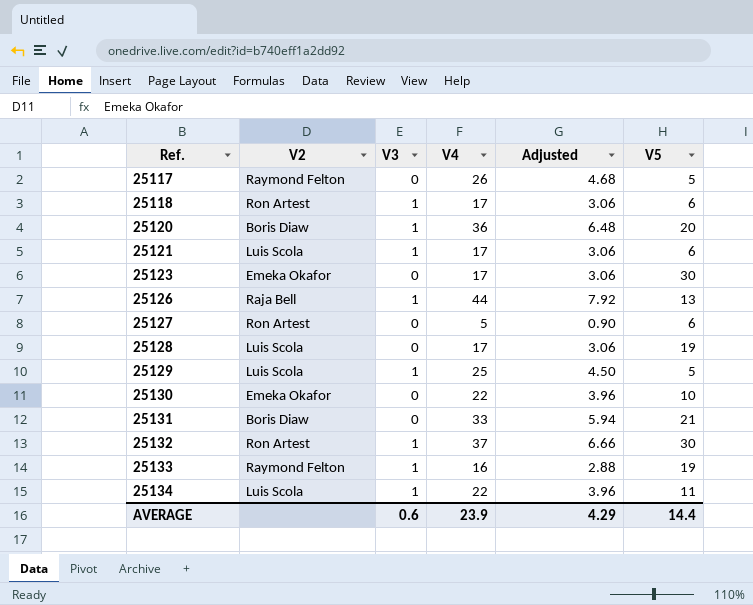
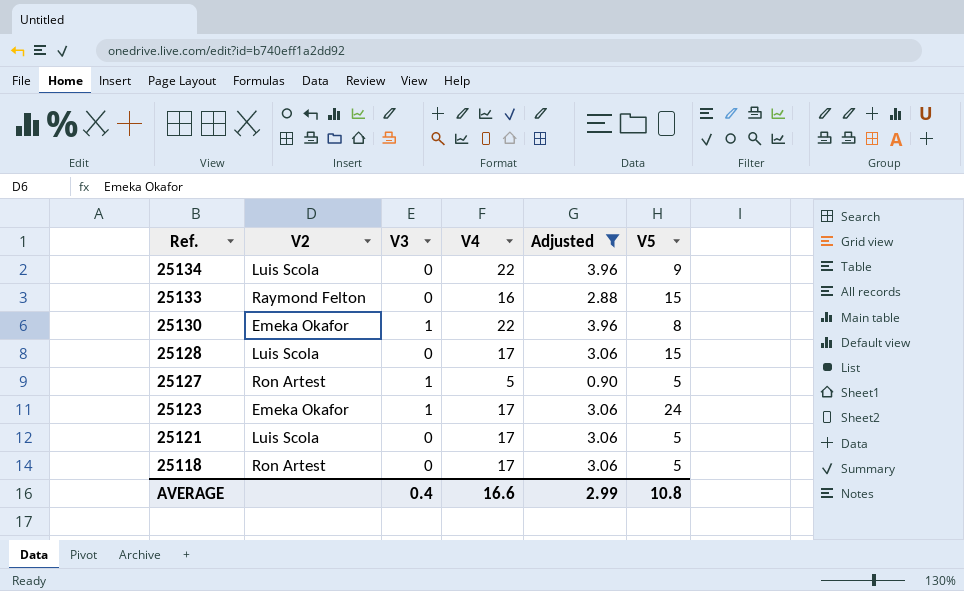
filter: none -> Adjusted <= 3.96
row order: Ref. ascending -> Ref. descending
25134 | V3: 1 -> 0
25134 | V5: 11 -> 9
25133 | V3: 1 -> 0
25133 | V5: 19 -> 15
25130 | V3: 0 -> 1
25130 | V5: 10 -> 8
25128 | V5: 19 -> 15
25127 | V3: 0 -> 1
25127 | V5: 6 -> 5
25123 | V3: 0 -> 1
25123 | V5: 30 -> 24
25121 | V3: 1 -> 0
25121 | V5: 6 -> 5
25118 | V3: 1 -> 0
25118 | V5: 6 -> 5
AVERAGE | V3: 0.6 -> 0.4
AVERAGE | V4: 23.9 -> 16.6
AVERAGE | Adjusted: 4.29 -> 2.99
AVERAGE | V5: 14.4 -> 10.8

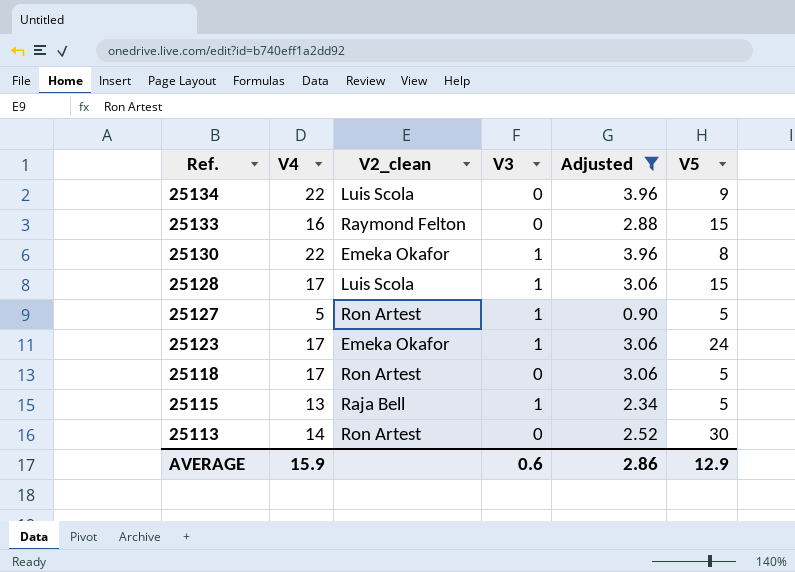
column V4 | position: 4 -> 2
column name: V2 -> V2_clean
row 25121: Luis Scola | 0 | 17 | 3.06 | 5 -> none
25128 | V3: 0 -> 1
row 25115: none -> 13 | Raja Bell | 1 | 2.34 | 5
row 25113: none -> 14 | Ron Artest | 0 | 2.52 | 30
AVERAGE | V4: 16.6 -> 15.9
AVERAGE | V3: 0.4 -> 0.6
AVERAGE | Adjusted: 2.99 -> 2.86
AVERAGE | V5: 10.8 -> 12.9

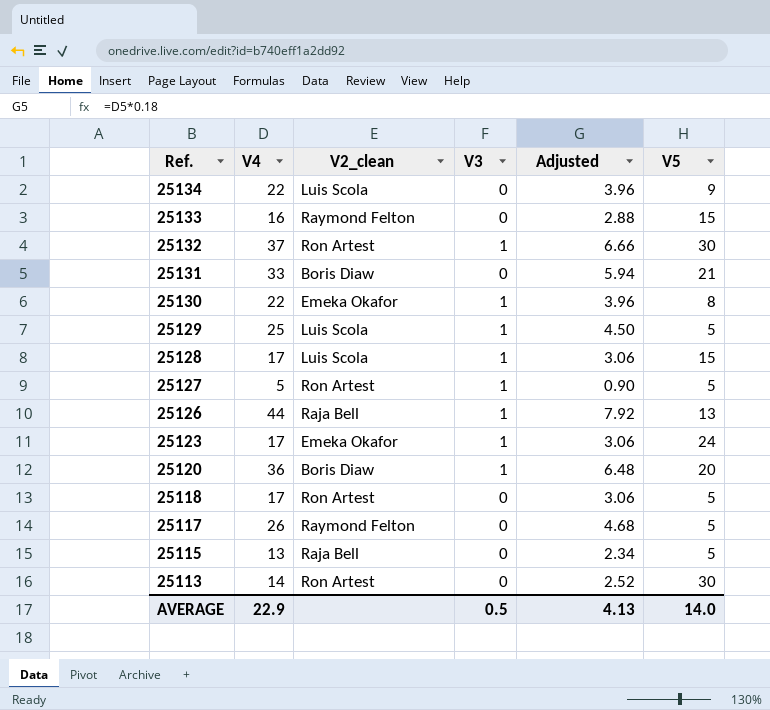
filter: Adjusted <= 3.96 -> none
25115 | V3: 1 -> 0
AVERAGE | V4: 15.9 -> 22.9
AVERAGE | V3: 0.6 -> 0.5
AVERAGE | Adjusted: 2.86 -> 4.13
AVERAGE | V5: 12.9 -> 14.0

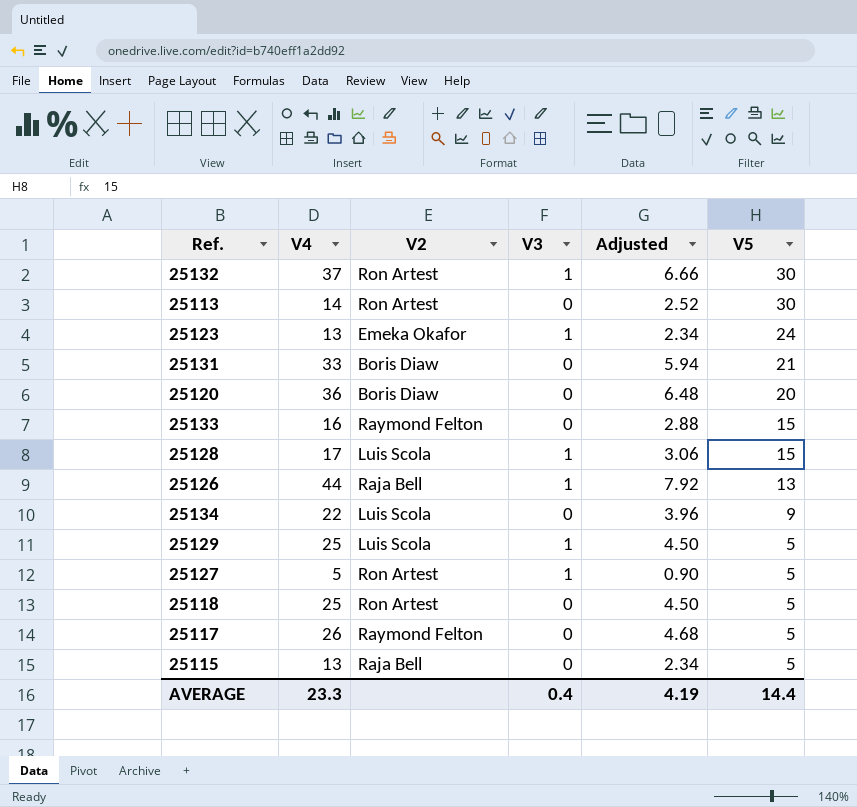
row order: Ref. descending -> V5 descending
column name: V2_clean -> V2
row 25130: 22 | Emeka Okafor | 1 | 3.96 | 8 -> none
25123 | V4: 17 -> 13
25123 | Adjusted: 3.06 -> 2.34
25120 | V3: 1 -> 0
25118 | V4: 17 -> 25
25118 | Adjusted: 3.06 -> 4.50
AVERAGE | V4: 22.9 -> 23.3
AVERAGE | V3: 0.5 -> 0.4
AVERAGE | Adjusted: 4.13 -> 4.19
AVERAGE | V5: 14.0 -> 14.4

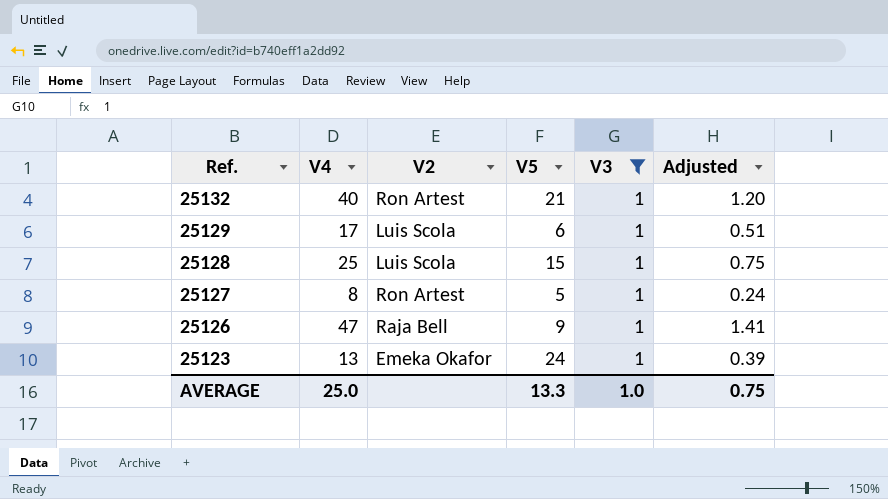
filter: none -> V3 = 1
row order: V5 descending -> Ref. descending
column V5 | position: 6 -> 4
column Adjusted | formula: [V4] * 0.18 -> [V4] * 0.03
25132 | V4: 37 -> 40
25132 | V5: 30 -> 21
25129 | V4: 25 -> 17
25129 | V5: 5 -> 6
25128 | V4: 17 -> 25
25127 | V4: 5 -> 8
25126 | V4: 44 -> 47
25126 | V5: 13 -> 9
AVERAGE | V4: 23.3 -> 25.0
AVERAGE | V5: 14.4 -> 13.3
AVERAGE | V3: 0.4 -> 1.0
AVERAGE | Adjusted: 4.19 -> 0.75

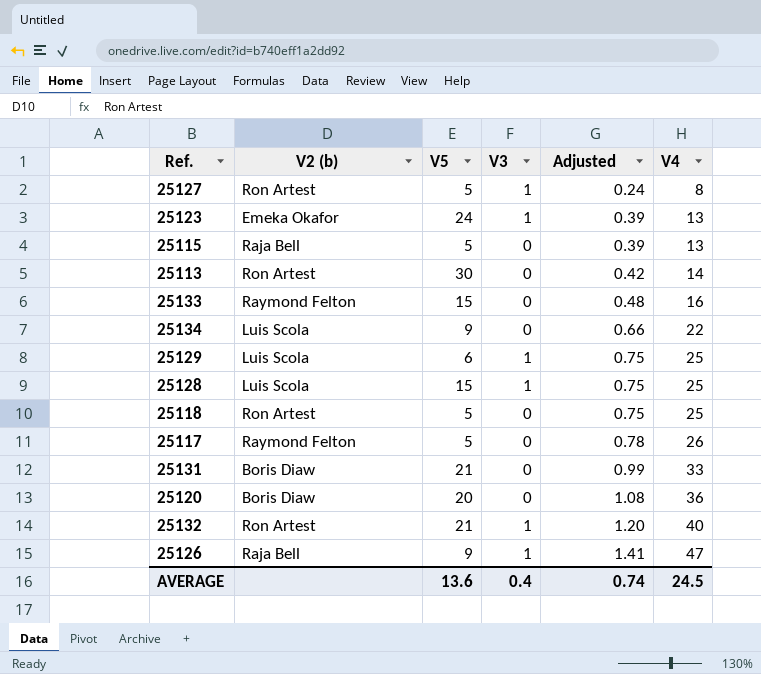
filter: V3 = 1 -> none
row order: Ref. descending -> Adjusted ascending
column name: V2 -> V2 (b)
column V4 | position: 2 -> 6
25129 | Adjusted: 0.51 -> 0.75
25129 | V4: 17 -> 25
AVERAGE | V5: 13.3 -> 13.6
AVERAGE | V3: 1.0 -> 0.4
AVERAGE | Adjusted: 0.75 -> 0.74
AVERAGE | V4: 25.0 -> 24.5

